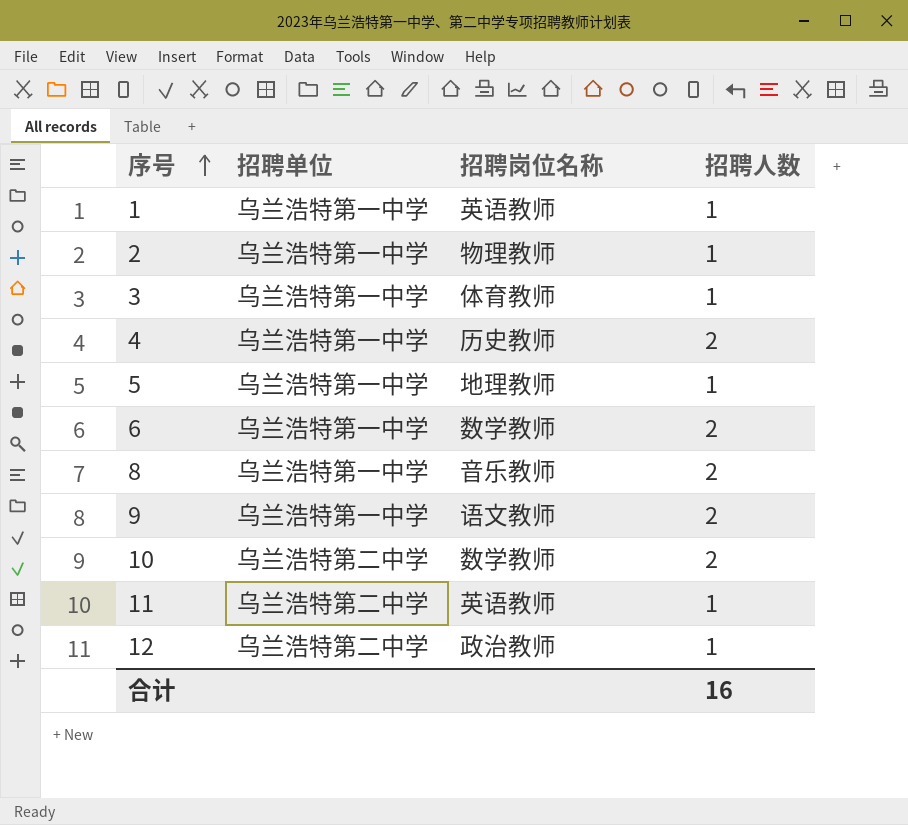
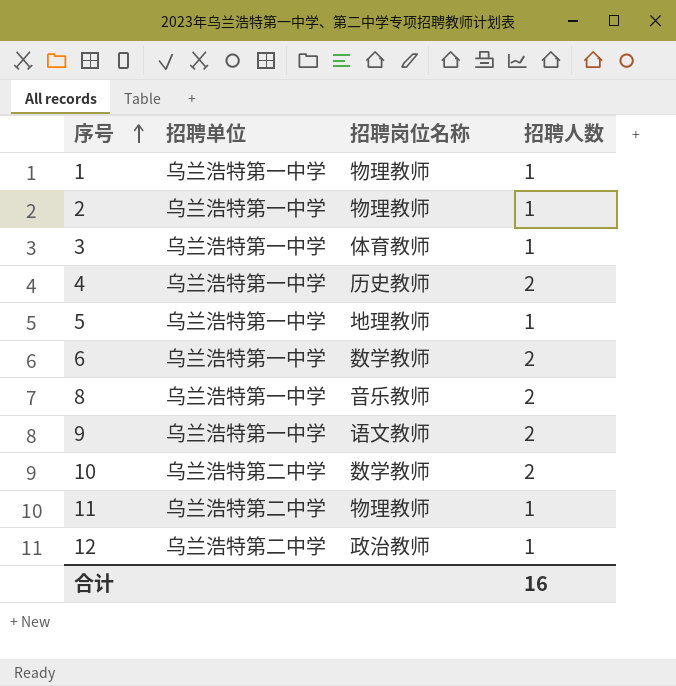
1 | 招聘岗位名称: 英语教师 -> 物理教师
11 | 招聘岗位名称: 英语教师 -> 物理教师

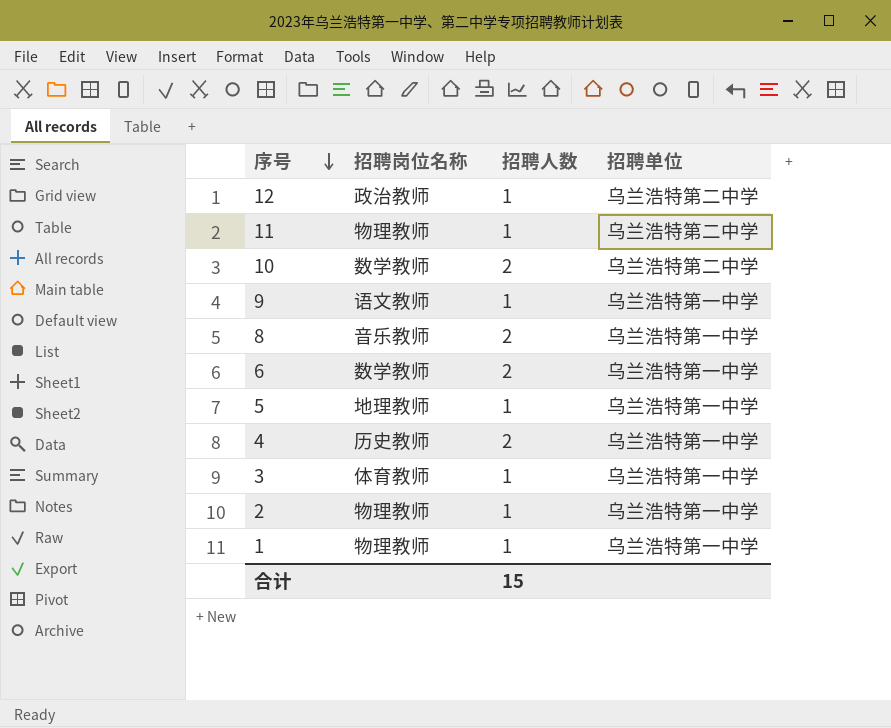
row order: 序号 ascending -> 序号 descending
column 招聘单位 | position: 2 -> 4
9 | 招聘人数: 2 -> 1
合计 | 招聘人数: 16 -> 15

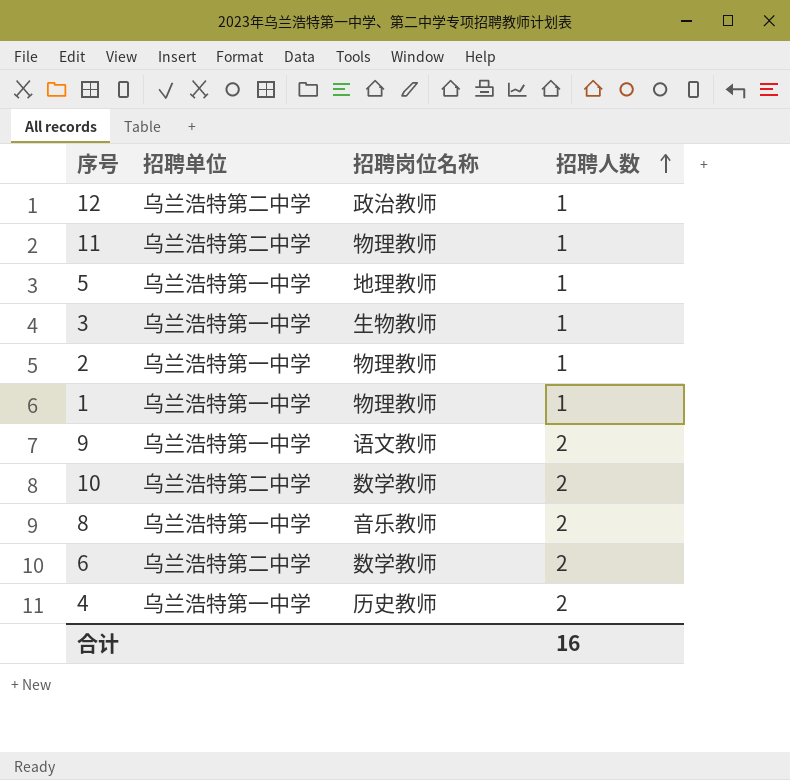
row order: 序号 descending -> 招聘人数 ascending
column 招聘单位 | position: 4 -> 2
3 | 招聘岗位名称: 体育教师 -> 生物教师
9 | 招聘人数: 1 -> 2
6 | 招聘单位: 乌兰浩特第一中学 -> 乌兰浩特第二中学
合计 | 招聘人数: 15 -> 16

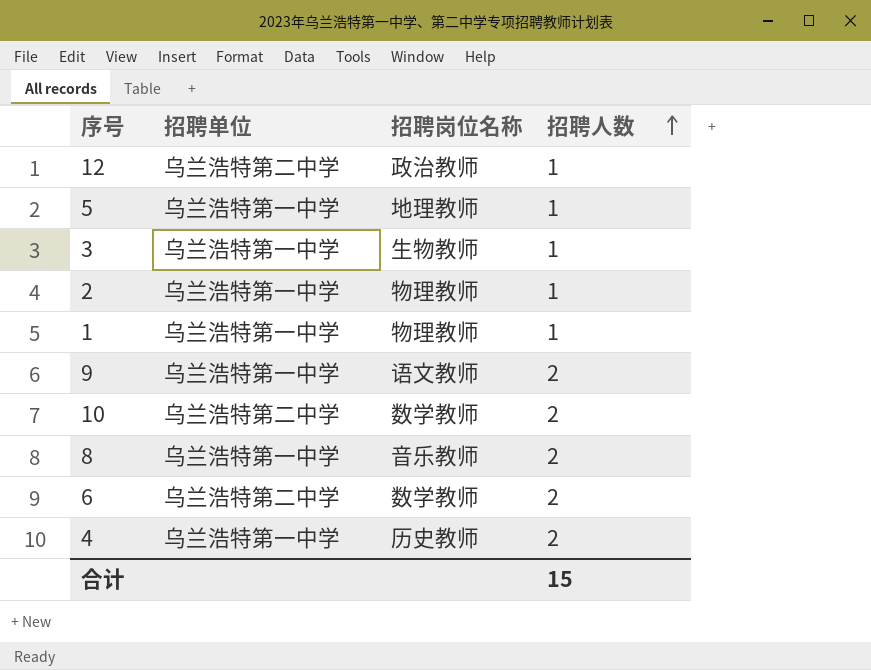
row 11: 乌兰浩特第二中学 | 物理教师 | 1 -> none
合计 | 招聘人数: 16 -> 15

